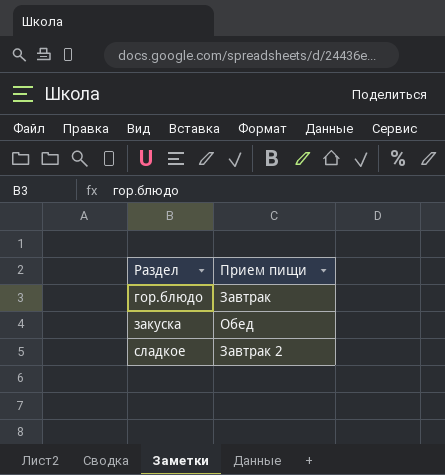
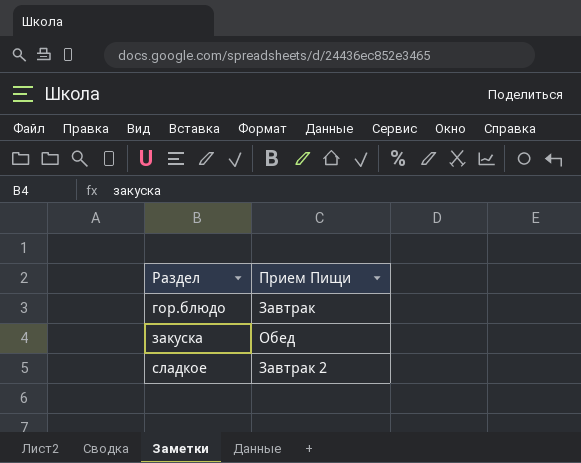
column name: Прием пищи -> Прием Пищи

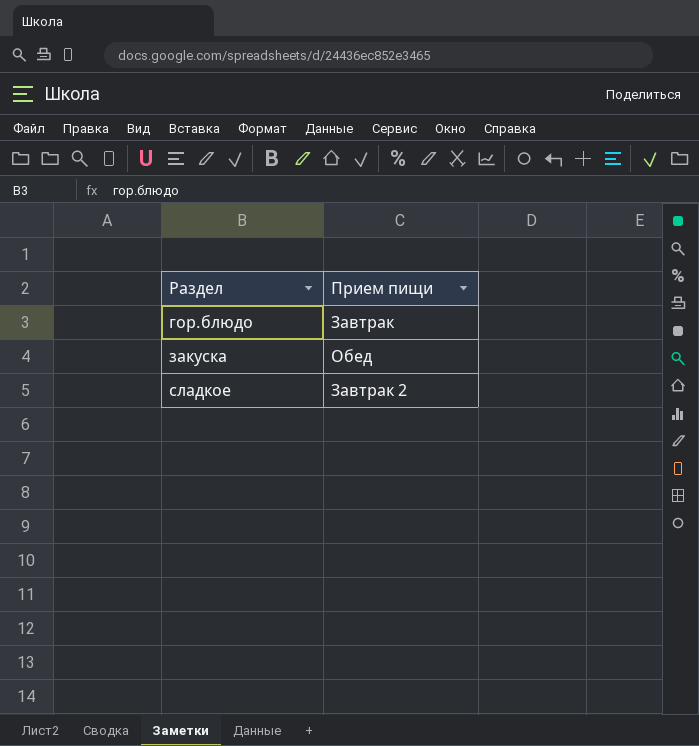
column name: Прием Пищи -> Прием пищи

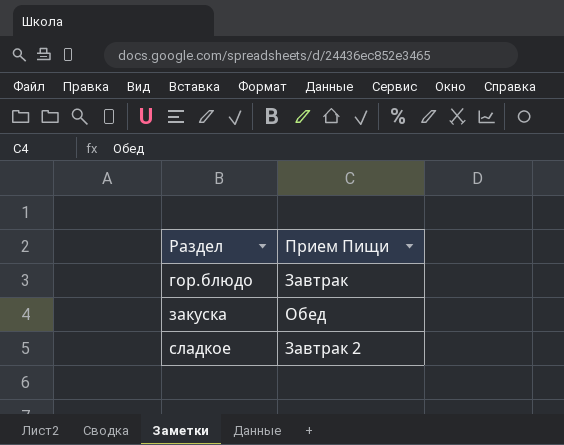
column name: Прием пищи -> Прием Пищи

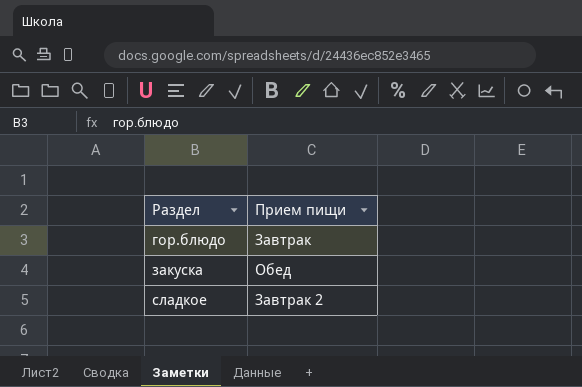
column name: Прием Пищи -> Прием пищи

